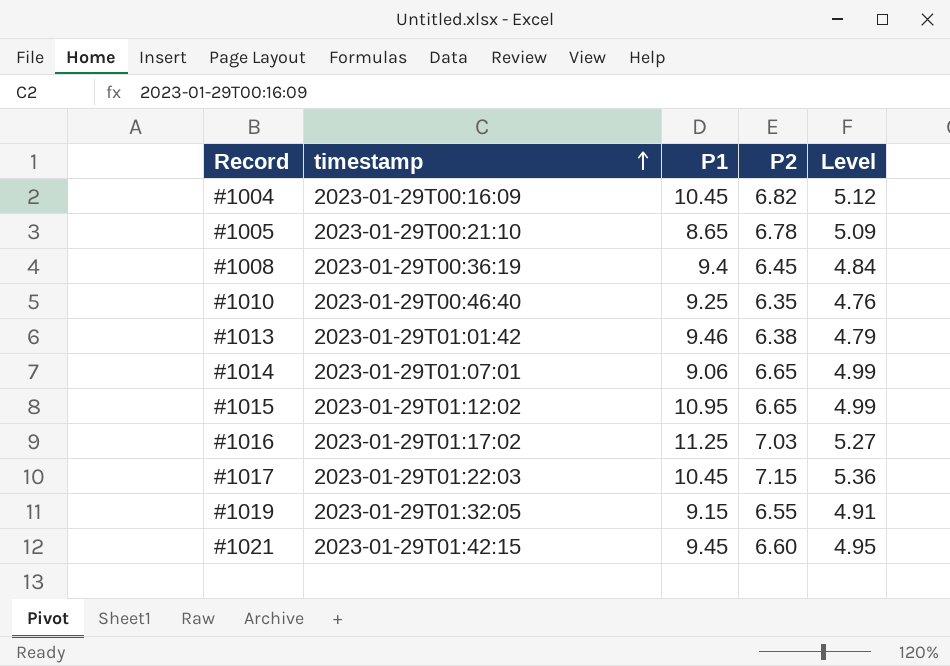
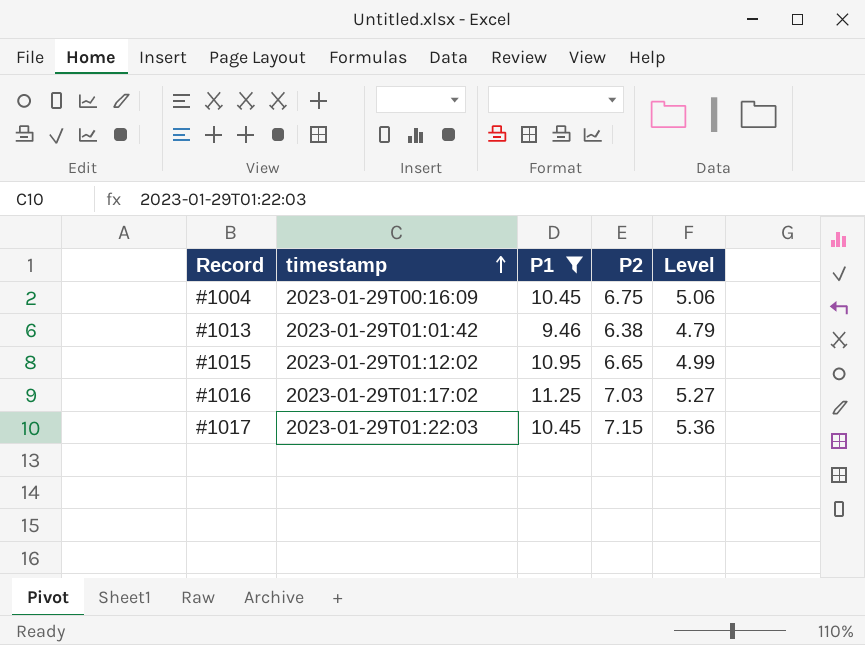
filter: none -> P1 >= 9.46
#1004 | P2: 6.82 -> 6.75
#1004 | Level: 5.12 -> 5.06

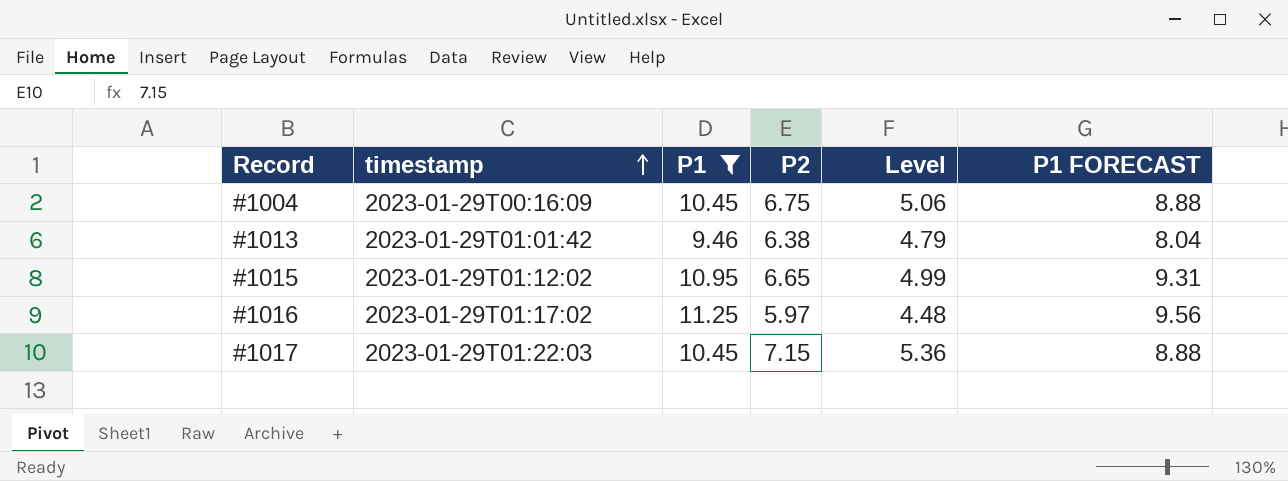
column P1 FORECAST | formula: none -> [P1] * 0.85
#1016 | P2: 7.03 -> 5.97
#1016 | Level: 5.27 -> 4.48

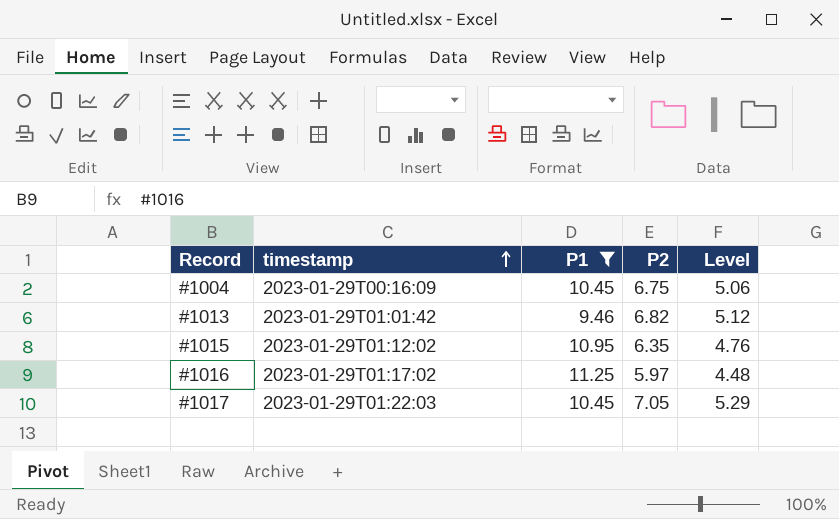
column P1 FORECAST | formula: [P1] * 0.85 -> none
#1013 | P2: 6.38 -> 6.82
#1013 | Level: 4.79 -> 5.12
#1015 | P2: 6.65 -> 6.35
#1015 | Level: 4.99 -> 4.76
#1017 | P2: 7.15 -> 7.05
#1017 | Level: 5.36 -> 5.29

